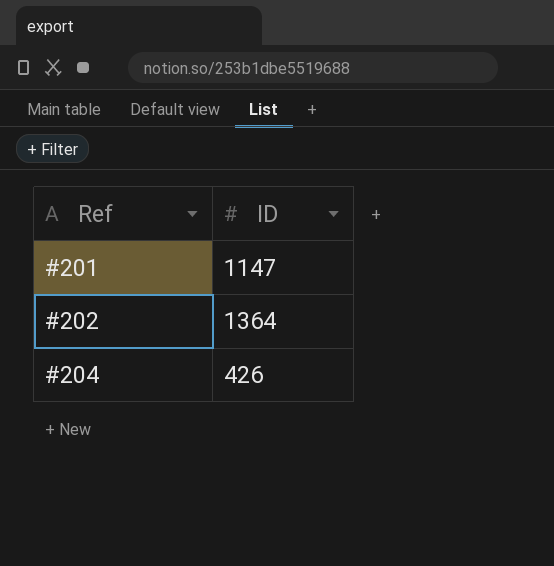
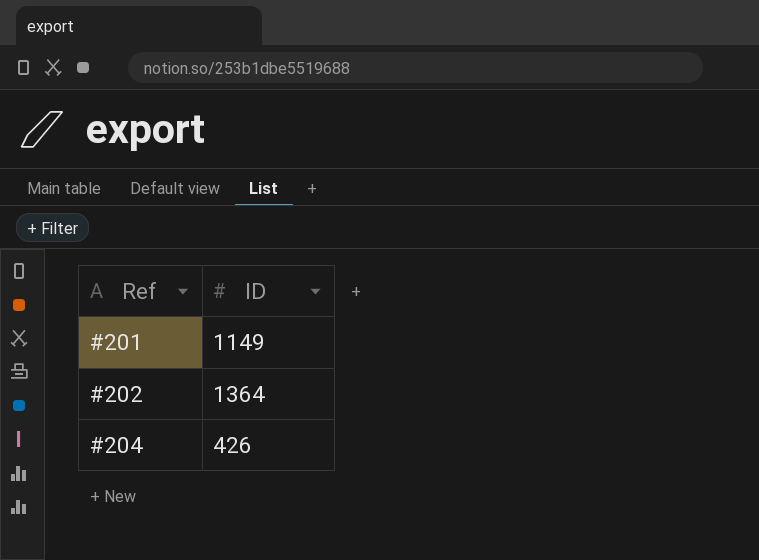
#201 | ID: 1147 -> 1149

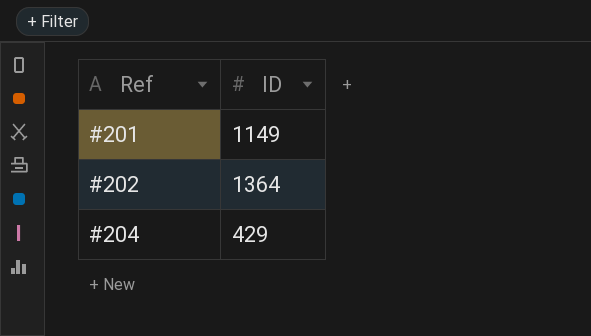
#204 | ID: 426 -> 429

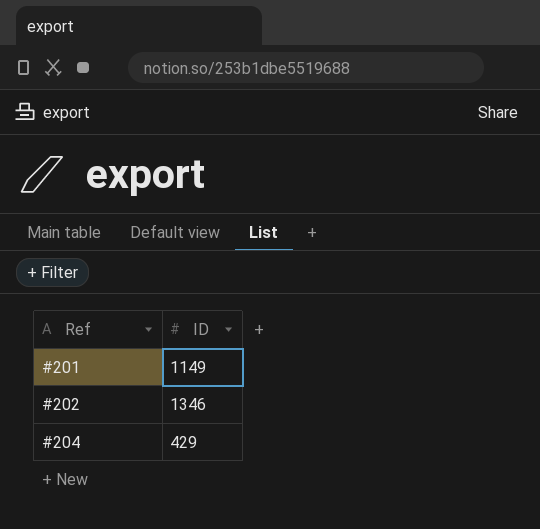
#202 | ID: 1364 -> 1346

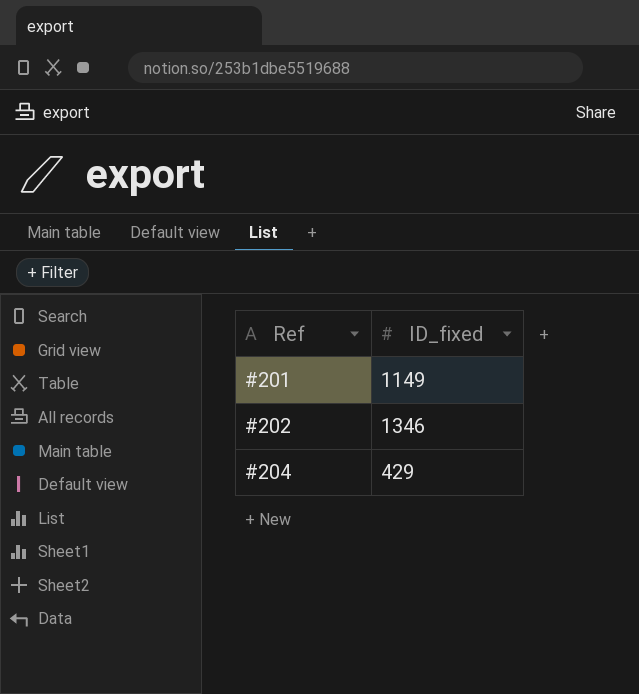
column name: ID -> ID_fixed

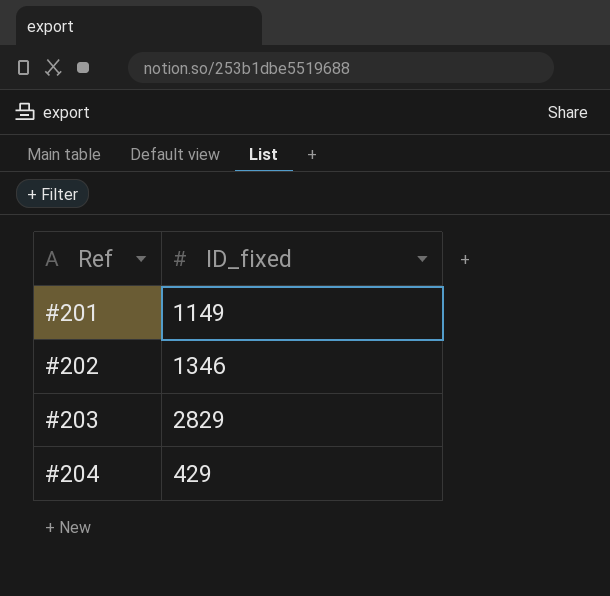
row #203: none -> 2829

